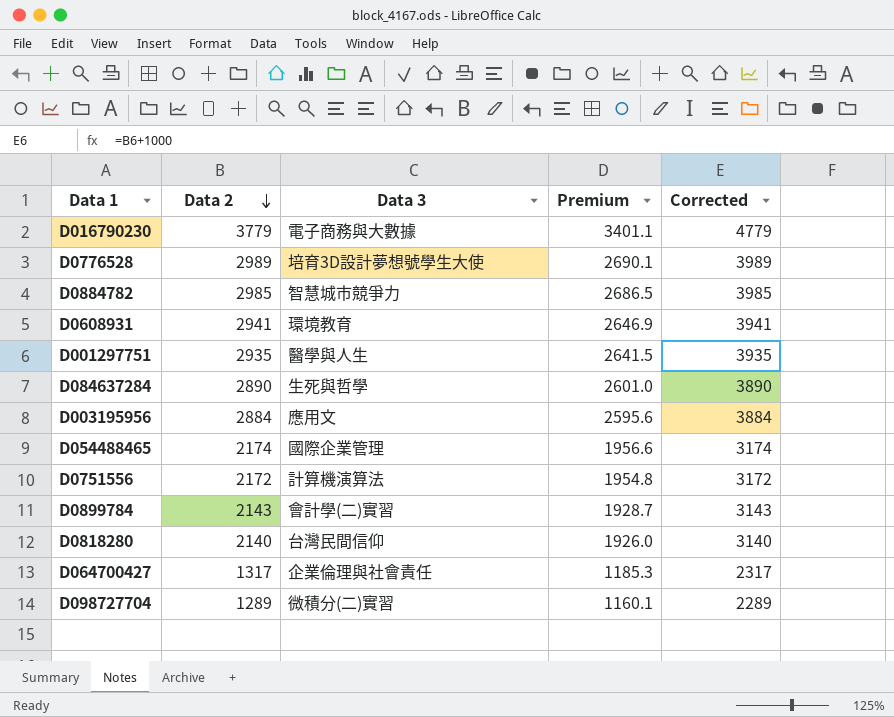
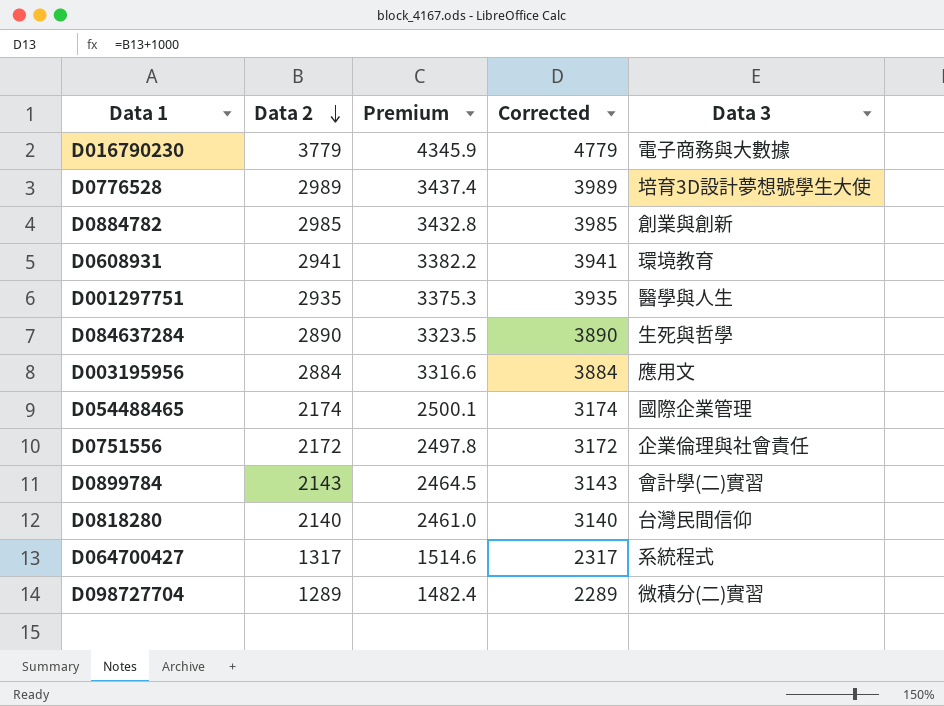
column Premium | formula: [Data 2] * 0.9 -> [Data 2] * 1.15
column Data 3 | position: 3 -> 5
D0884782 | Data 3: 智慧城市競爭力 -> 創業與創新
D0751556 | Data 3: 計算機演算法 -> 企業倫理與社會責任
D064700427 | Data 3: 企業倫理與社會責任 -> 系統程式

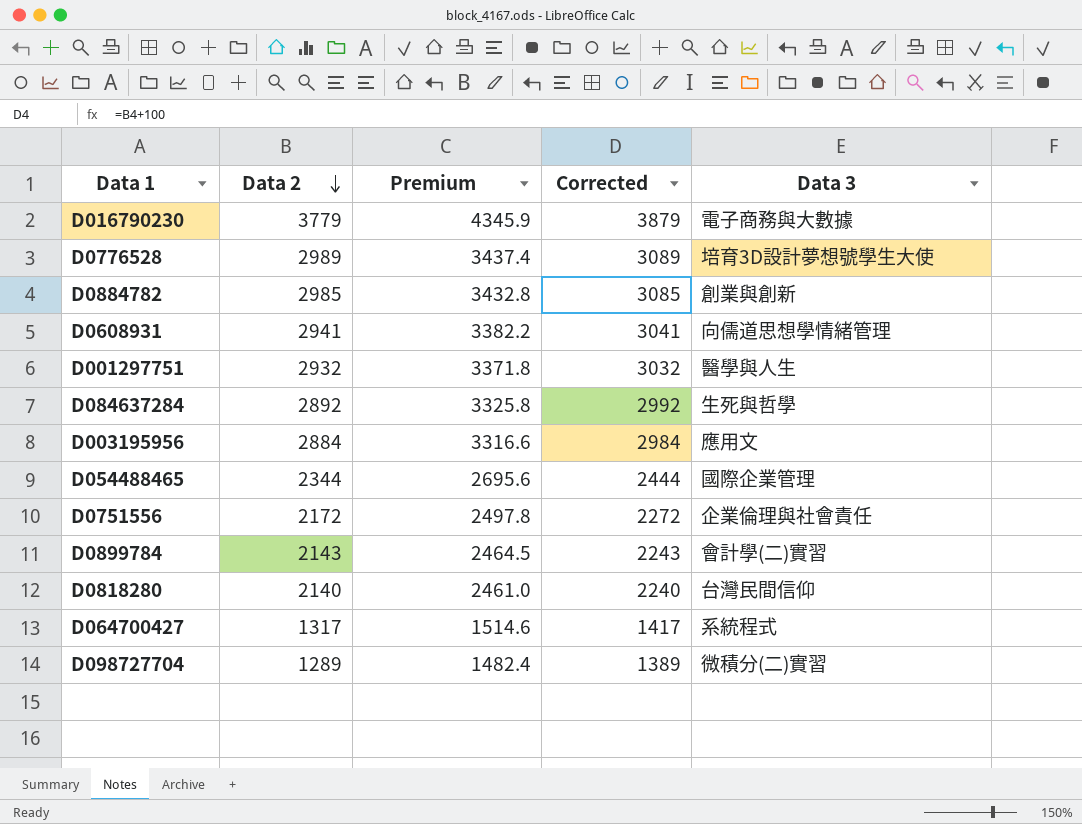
column Corrected | formula: [Data 2] + 1000 -> [Data 2] + 100
D0608931 | Data 3: 環境教育 -> 向儒道思想學情緒管理
D001297751 | Data 2: 2935 -> 2932
D001297751 | Premium: 3375.3 -> 3371.8
D084637284 | Data 2: 2890 -> 2892
D084637284 | Premium: 3323.5 -> 3325.8
D054488465 | Data 2: 2174 -> 2344
D054488465 | Premium: 2500.1 -> 2695.6

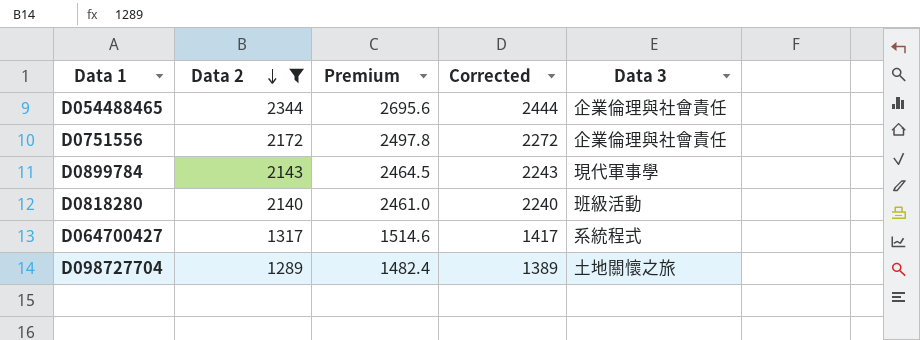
filter: none -> Data 2 <= 2344
D054488465 | Data 3: 國際企業管理 -> 企業倫理與社會責任
D0899784 | Data 3: 會計學(二)實習 -> 現代軍事學
D0818280 | Data 3: 台灣民間信仰 -> 班級活動
D098727704 | Data 3: 微積分(二)實習 -> 土地關懷之旅

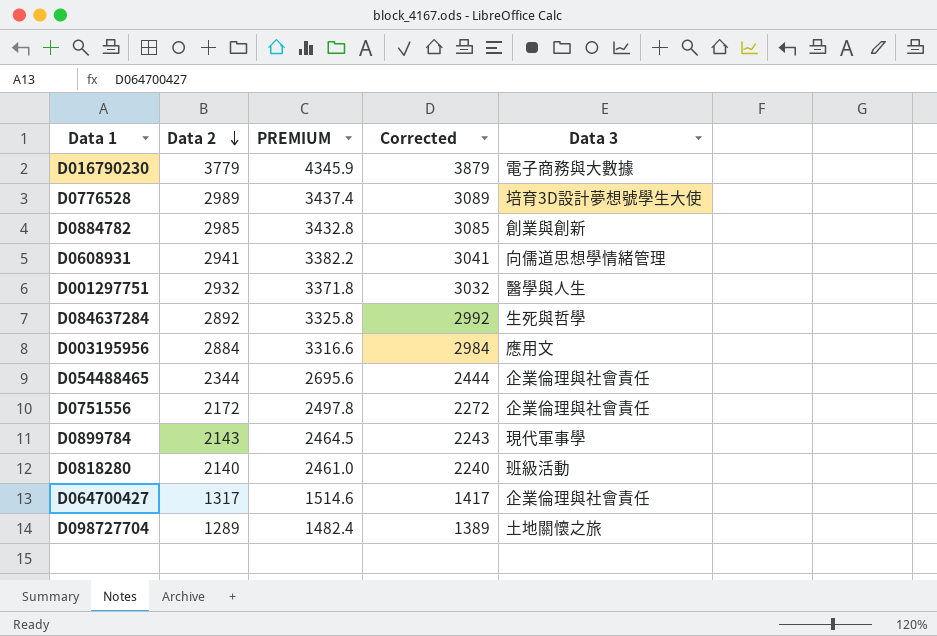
filter: Data 2 <= 2344 -> none
column name: Premium -> PREMIUM
D064700427 | Data 3: 系統程式 -> 企業倫理與社會責任

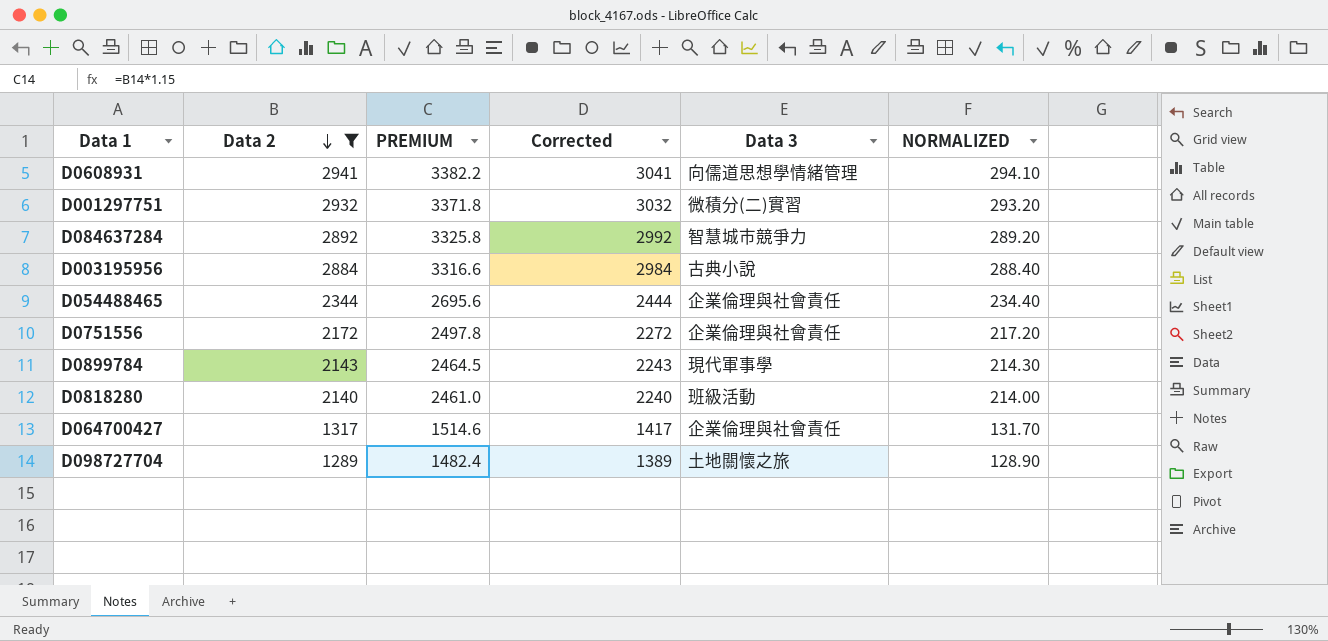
filter: none -> Data 2 <= 2941
column NORMALIZED | formula: none -> [Data 2] * 0.1
D001297751 | Data 3: 醫學與人生 -> 微積分(二)實習
D084637284 | Data 3: 生死與哲學 -> 智慧城市競爭力
D003195956 | Data 3: 應用文 -> 古典小說

